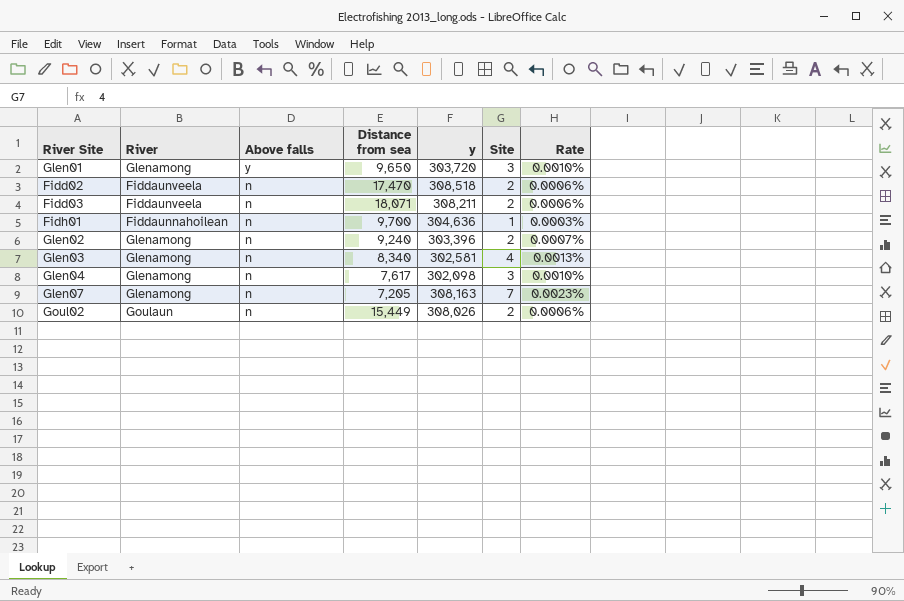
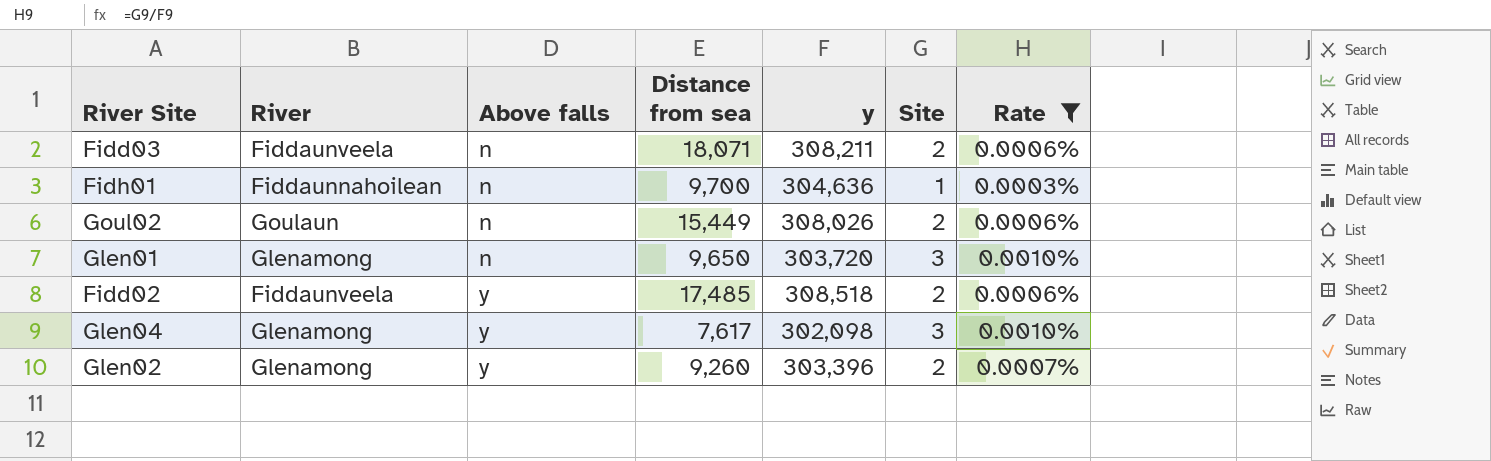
filter: none -> Rate <= 0.0010%
row order: Above falls descending -> Above falls ascending
Glen01 | Above falls: y -> n
Fidd02 | Above falls: n -> y
Fidd02 | Distance from sea: 17,470 -> 17,485
Glen04 | Above falls: n -> y
Glen02 | Above falls: n -> y
Glen02 | Distance from sea: 9,240 -> 9,260

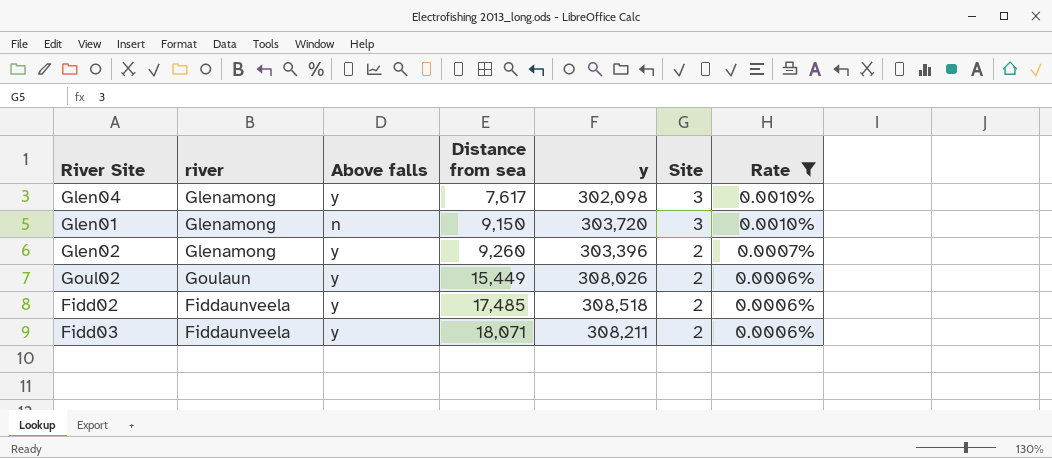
row order: Above falls ascending -> Distance from sea ascending
column name: River -> river
row Fidh01: Fiddaunnahoilean | n | 9,700 | 304,636 | 1 | 0.0003% -> none
Glen01 | Distance from sea: 9,650 -> 9,150
Goul02 | Above falls: n -> y
Fidd03 | Above falls: n -> y

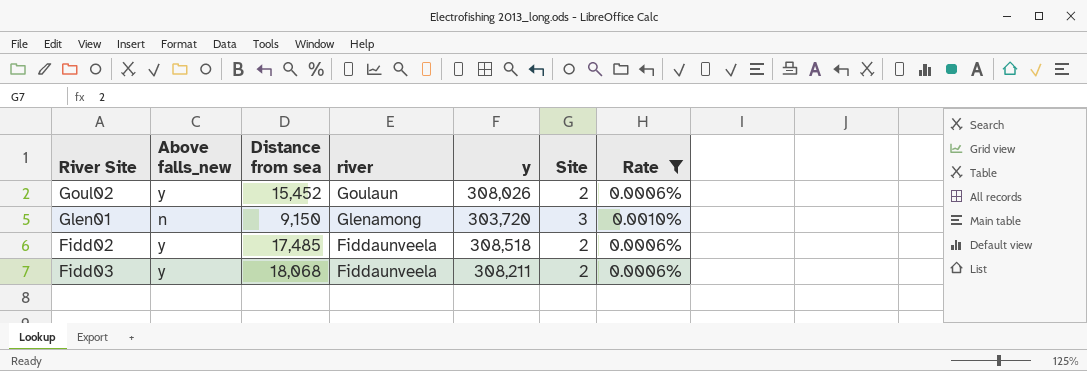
row order: Distance from sea ascending -> river descending
column name: Above falls -> Above falls_new
column river | position: 2 -> 4
row Glen04: Glenamong | y | 7,617 | 302,098 | 3 | 0.0010% -> none
row Glen02: Glenamong | y | 9,260 | 303,396 | 2 | 0.0007% -> none
Goul02 | Distance from sea: 15,449 -> 15,452
Fidd03 | Distance from sea: 18,071 -> 18,068

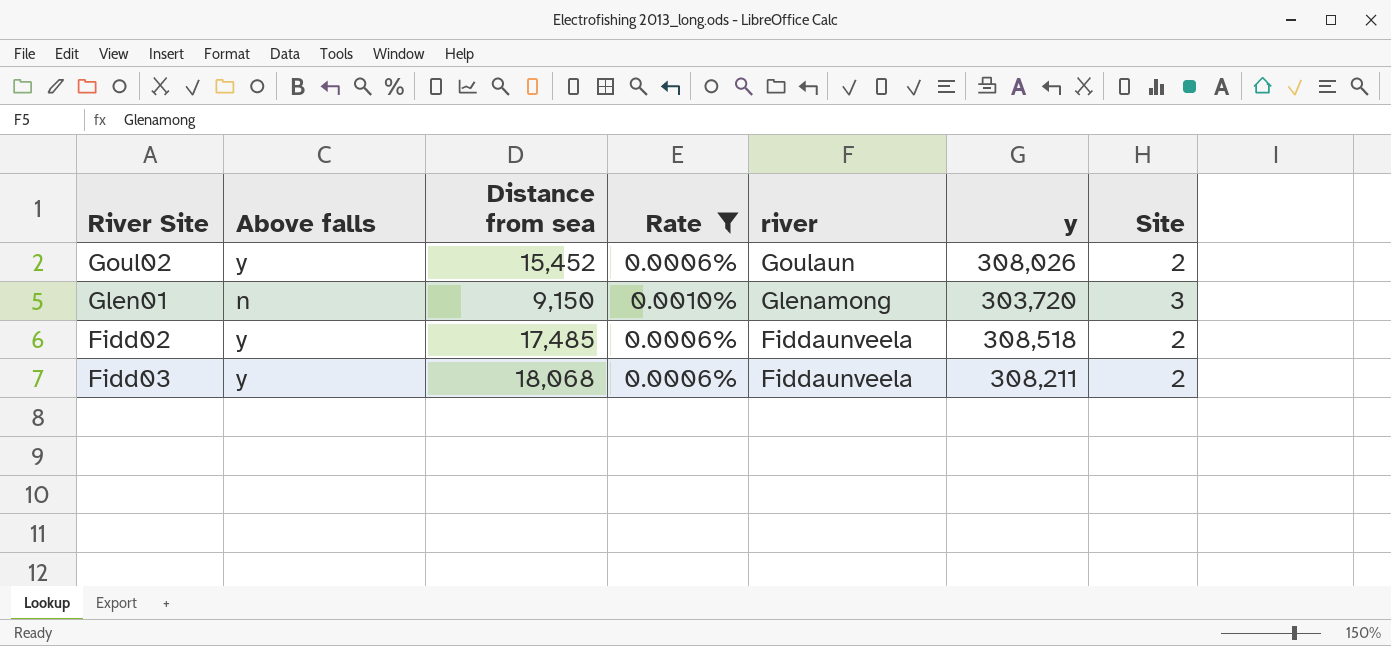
column name: Above falls_new -> Above falls
column Rate | position: 7 -> 4

